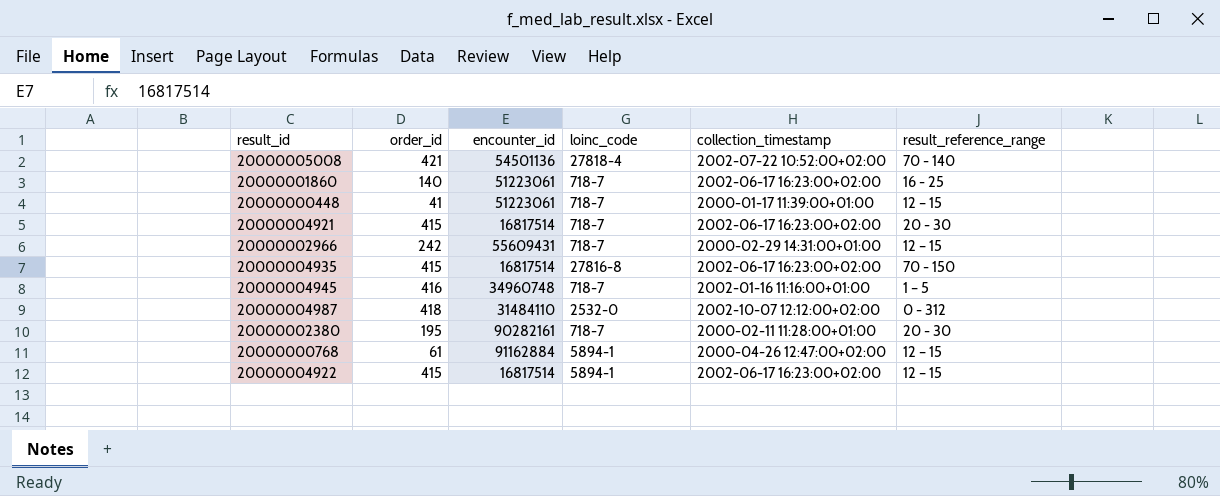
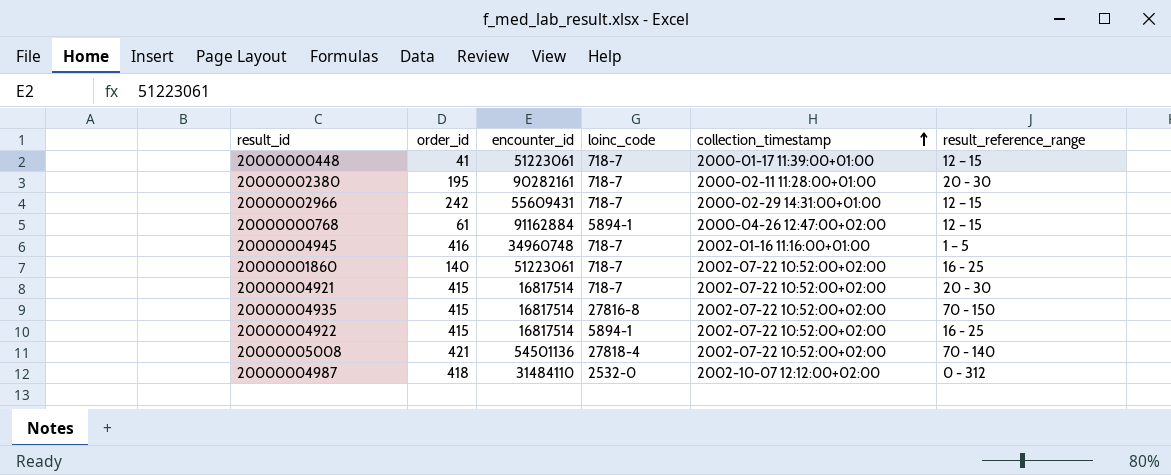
row order: none -> collection_timestamp ascending
20000001860 | collection_timestamp: 2002-06-17 16:23:00+02:00 -> 2002-07-22 10:52:00+02:00
20000004921 | collection_timestamp: 2002-06-17 16:23:00+02:00 -> 2002-07-22 10:52:00+02:00
20000004935 | collection_timestamp: 2002-06-17 16:23:00+02:00 -> 2002-07-22 10:52:00+02:00
20000004922 | collection_timestamp: 2002-06-17 16:23:00+02:00 -> 2002-07-22 10:52:00+02:00
20000004922 | result_reference_range: 12 – 15 -> 16 - 25

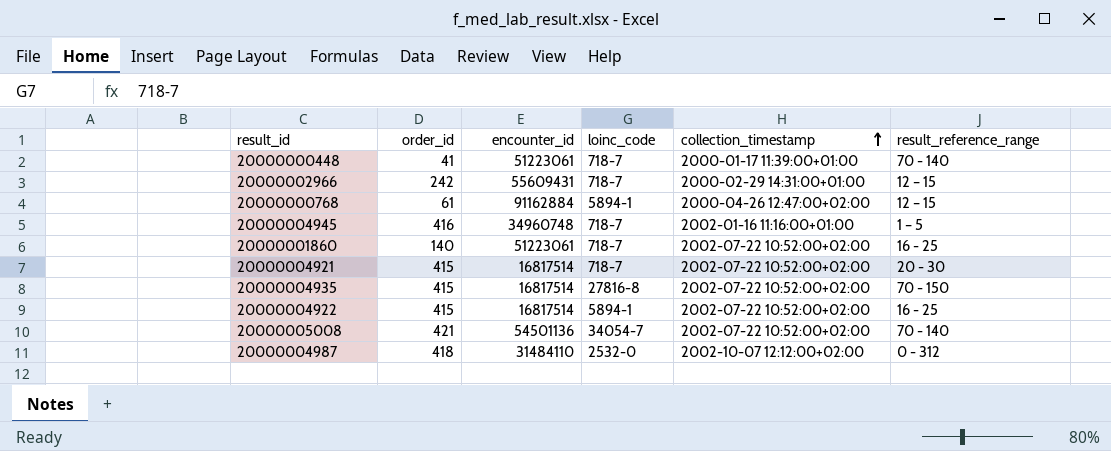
row 20000002380: 195 | 90282161 | 718-7 | 2000-02-11 11:28:00+01:00 | 20 - 30 -> none
20000000448 | result_reference_range: 12 – 15 -> 70 - 140
20000005008 | loinc_code: 27818-4 -> 34054-7

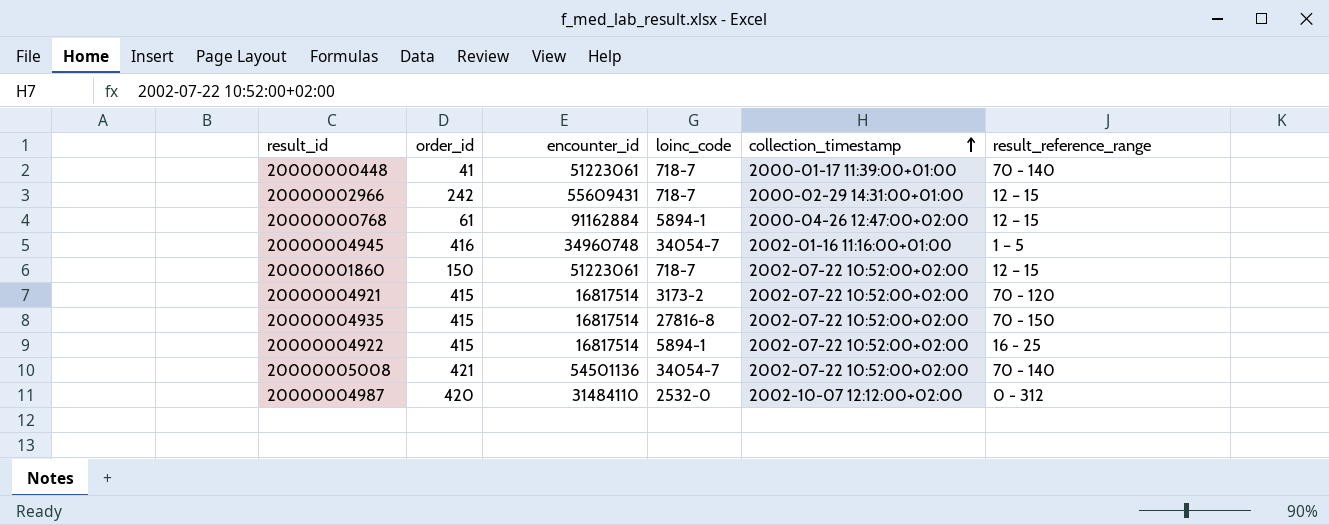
20000004945 | loinc_code: 718-7 -> 34054-7
20000001860 | order_id: 140 -> 150
20000001860 | result_reference_range: 16 - 25 -> 12 – 15
20000004921 | loinc_code: 718-7 -> 3173-2
20000004921 | result_reference_range: 20 - 30 -> 70 - 120
20000004987 | order_id: 418 -> 420

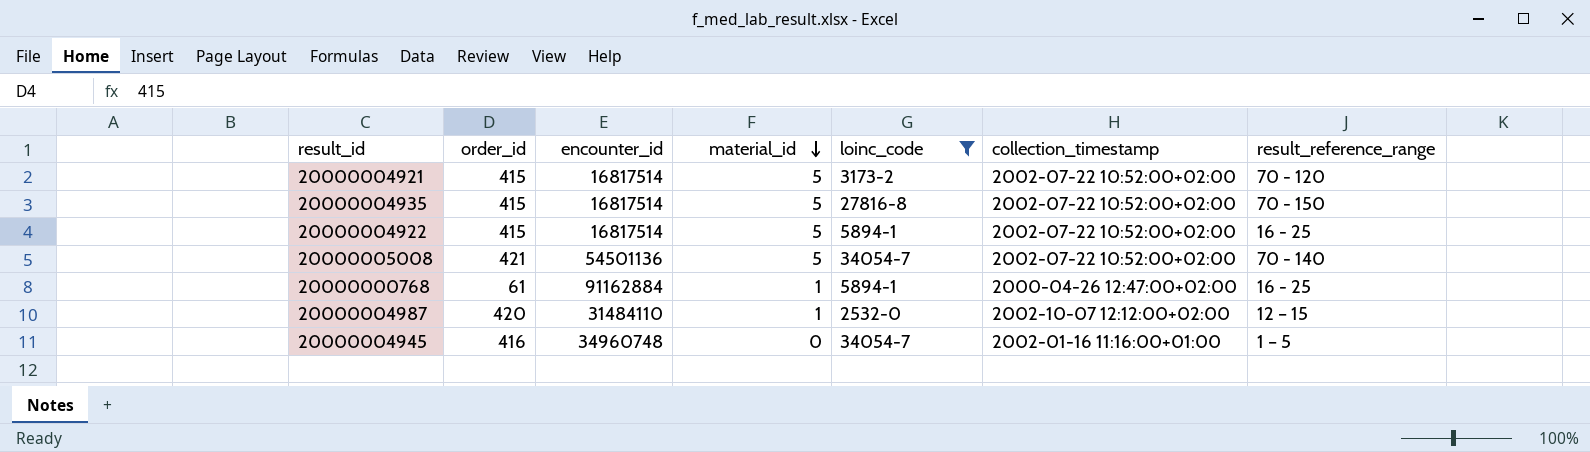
filter: none -> loinc_code != 718-7
row order: collection_timestamp ascending -> material_id descending
column material_id | position: none -> 4
20000000768 | result_reference_range: 12 – 15 -> 16 - 25
20000004987 | result_reference_range: 0 - 312 -> 12 – 15

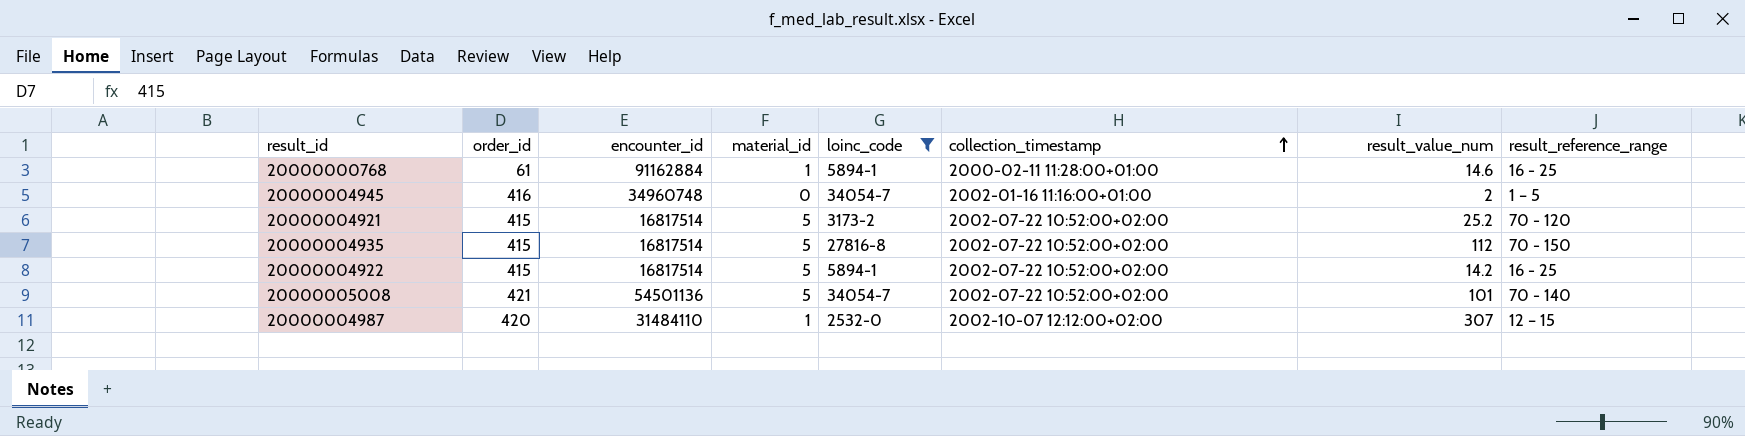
row order: material_id descending -> collection_timestamp ascending
column result_value_num | position: none -> 7
20000000768 | collection_timestamp: 2000-04-26 12:47:00+02:00 -> 2000-02-11 11:28:00+01:00

